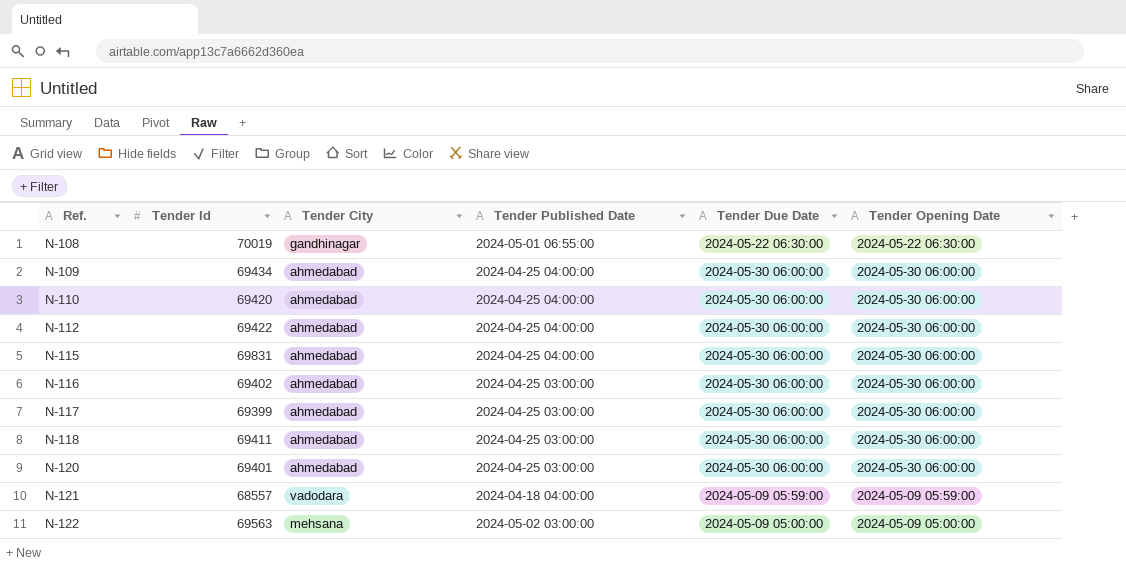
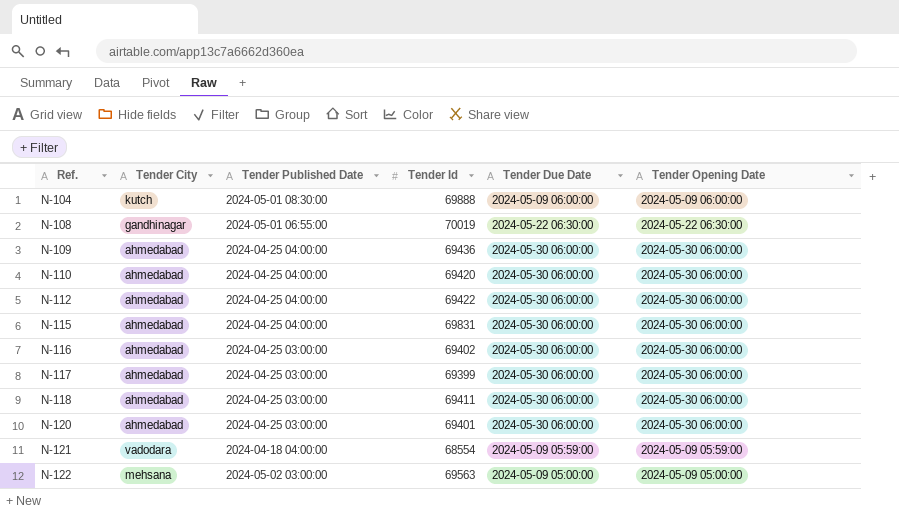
column Tender Id | position: 2 -> 4
row N-104: none -> kutch | 2024-05-01 08:30:00 | 69888 | 2024-05-09 06:00:00 | 2024-05-09 06:00:00
N-109 | Tender Id: 69434 -> 69436
N-121 | Tender Id: 68557 -> 68554

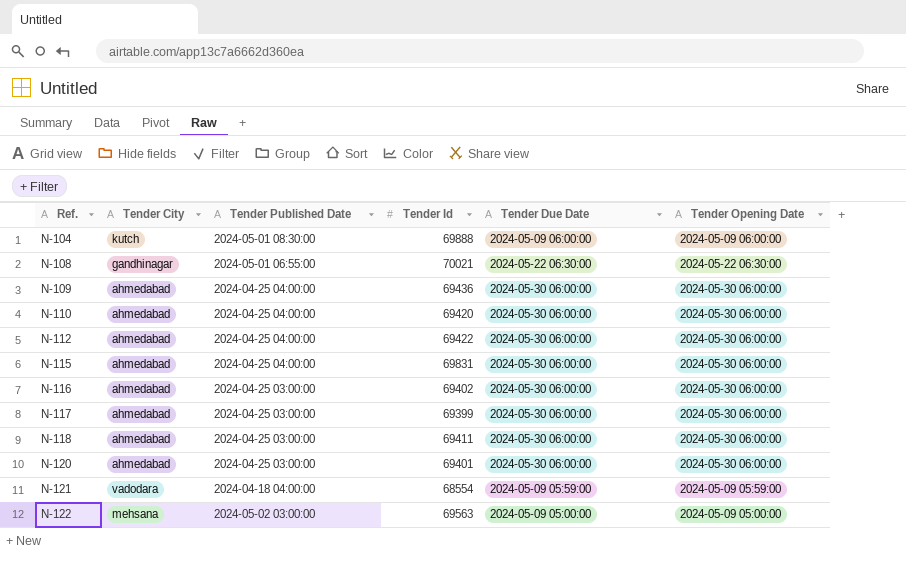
N-108 | Tender Id: 70019 -> 70021

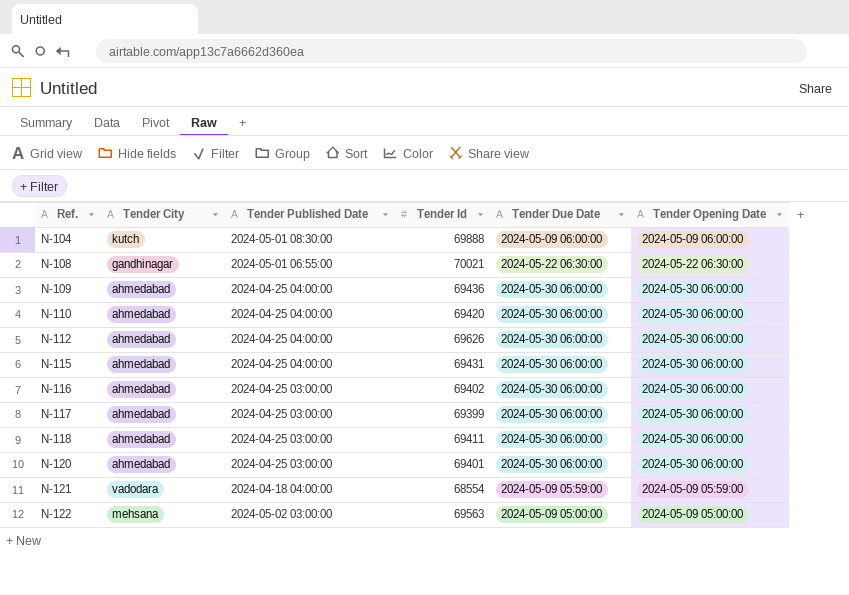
N-112 | Tender Id: 69422 -> 69626
N-115 | Tender Id: 69831 -> 69431

